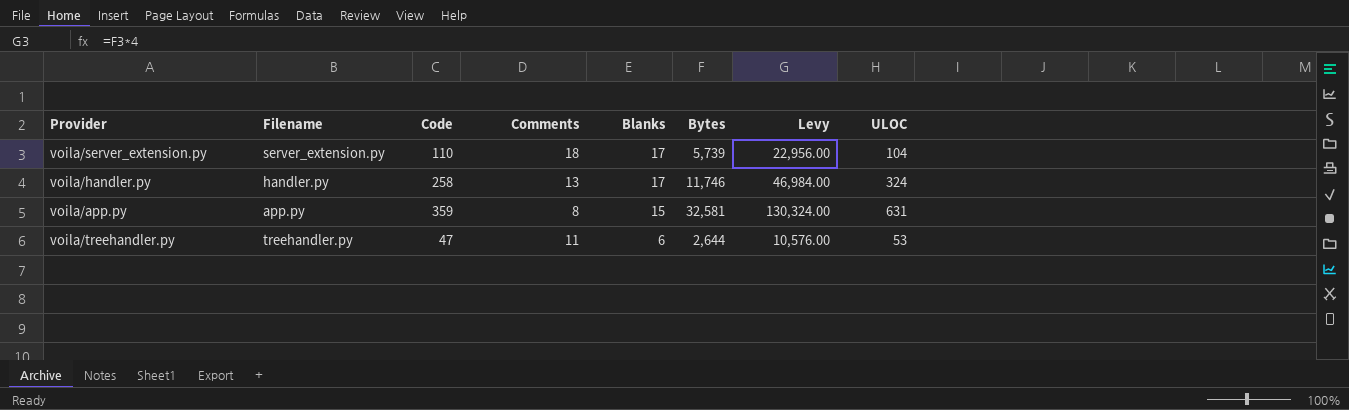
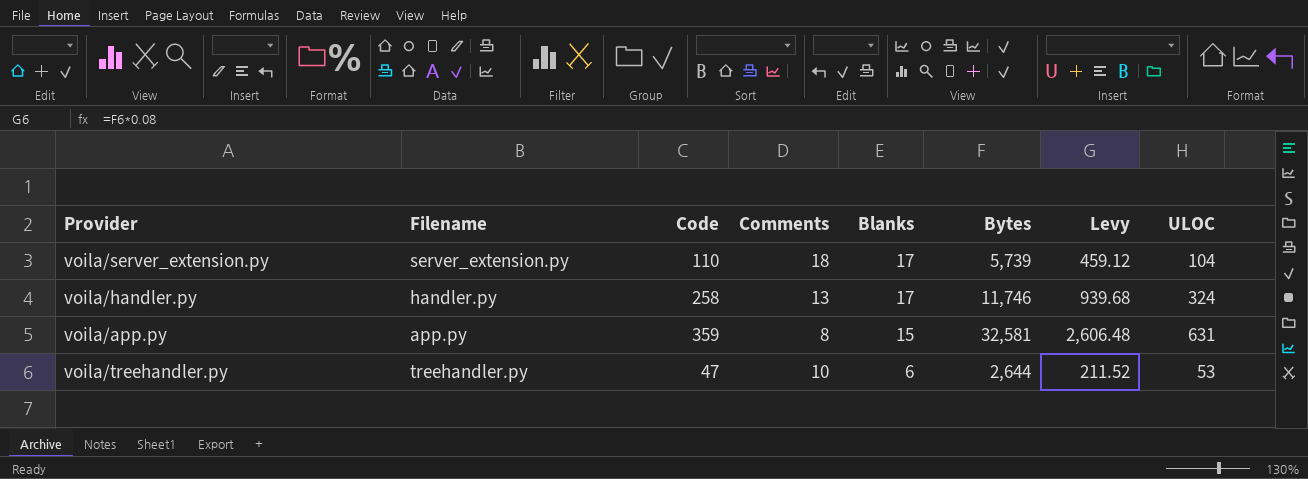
column Levy | formula: [Bytes] * 4 -> [Bytes] * 0.08
voila/treehandler.py | Comments: 11 -> 10

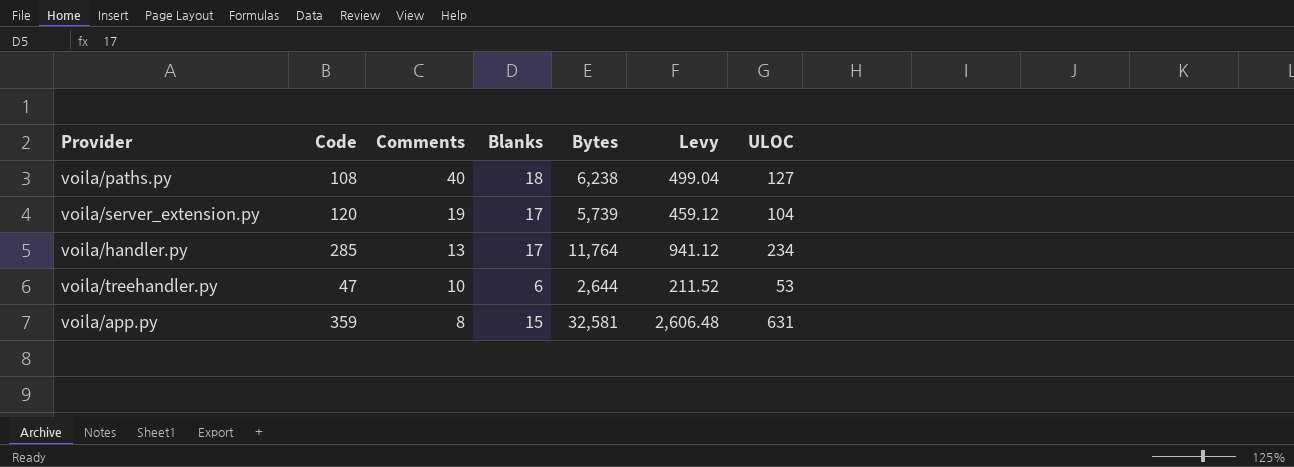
row order: Blanks descending -> Comments descending
column Filename | position: 2 -> none
row voila/paths.py: none -> 108 | 40 | 18 | 6,238 | 499.04 | 127
voila/server_extension.py | Code: 110 -> 120
voila/server_extension.py | Comments: 18 -> 19
voila/handler.py | Code: 258 -> 285
voila/handler.py | Bytes: 11,746 -> 11,764
voila/handler.py | Levy: 939.68 -> 941.12
voila/handler.py | ULOC: 324 -> 234

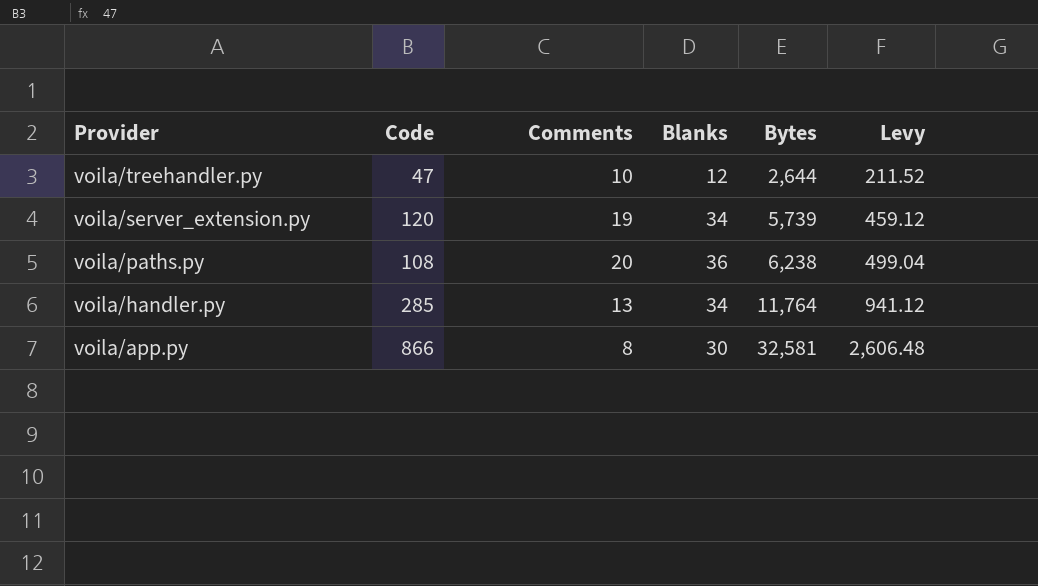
row order: Comments descending -> Provider descending
column ULOC | position: 7 -> none
voila/treehandler.py | Blanks: 6 -> 12
voila/server_extension.py | Blanks: 17 -> 34
voila/paths.py | Comments: 40 -> 20
voila/paths.py | Blanks: 18 -> 36
voila/handler.py | Blanks: 17 -> 34
voila/app.py | Code: 359 -> 866
voila/app.py | Blanks: 15 -> 30

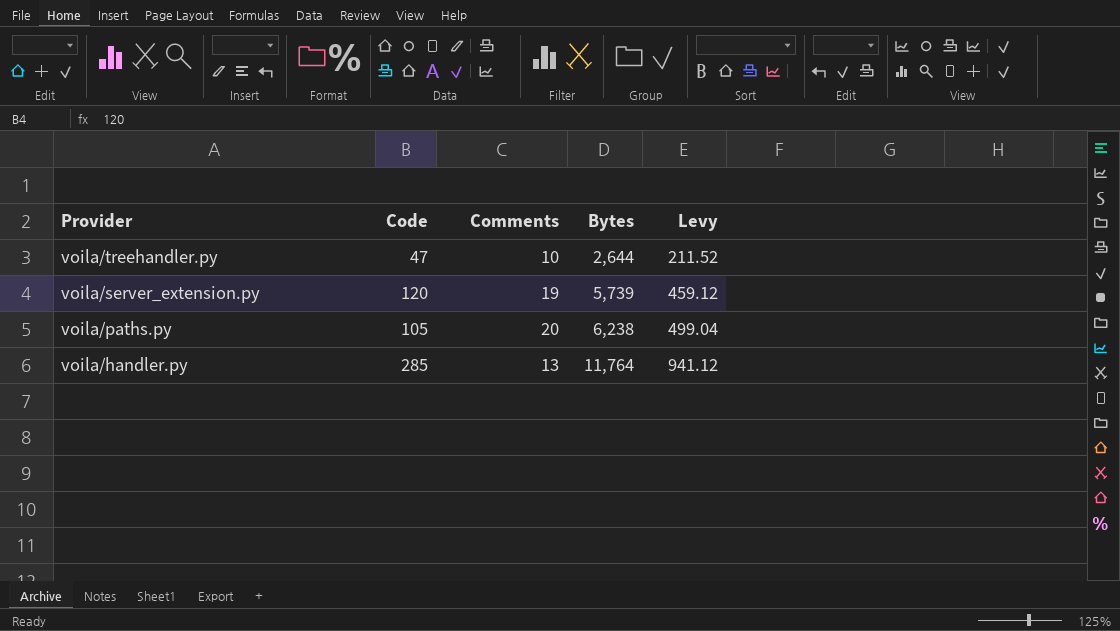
column Blanks | position: 4 -> none
row voila/app.py: 866 | 8 | 30 | 32,581 | 2,606.48 -> none
voila/paths.py | Code: 108 -> 105

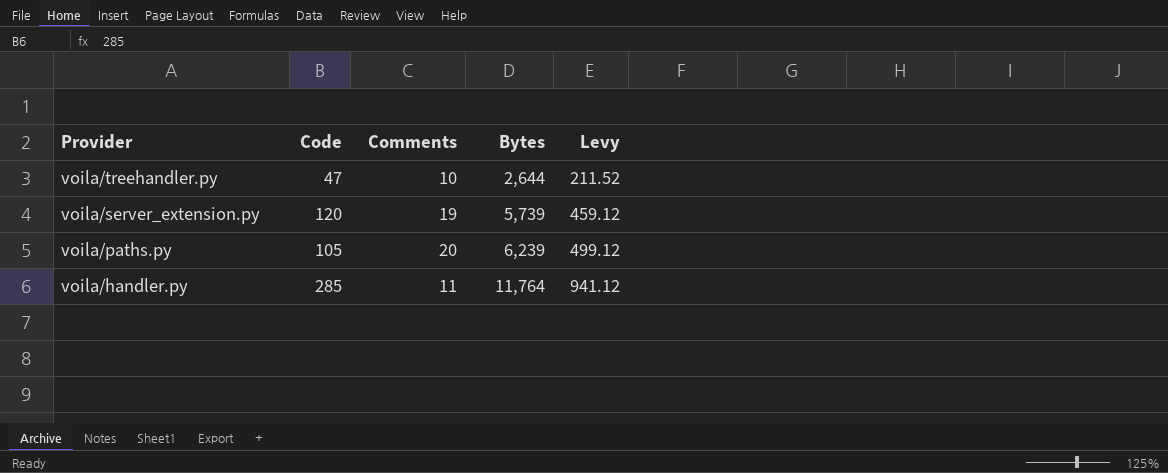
voila/paths.py | Bytes: 6,238 -> 6,239
voila/paths.py | Levy: 499.04 -> 499.12
voila/handler.py | Comments: 13 -> 11

